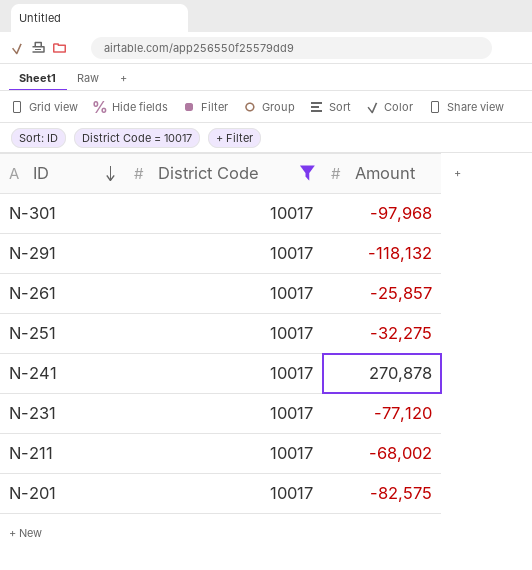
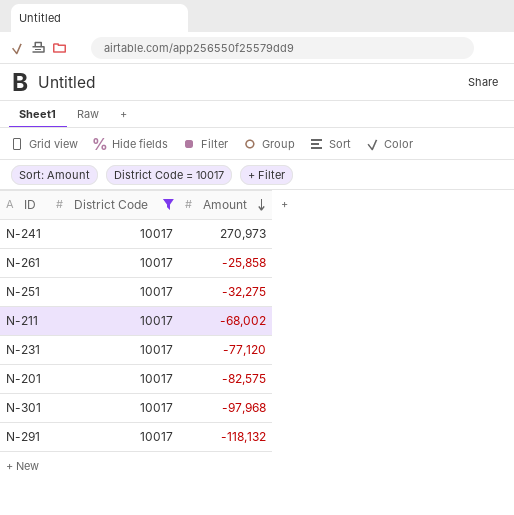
row order: ID descending -> Amount descending
N-241 | Amount: 270,878 -> 270,973
N-261 | Amount: -25,857 -> -25,858

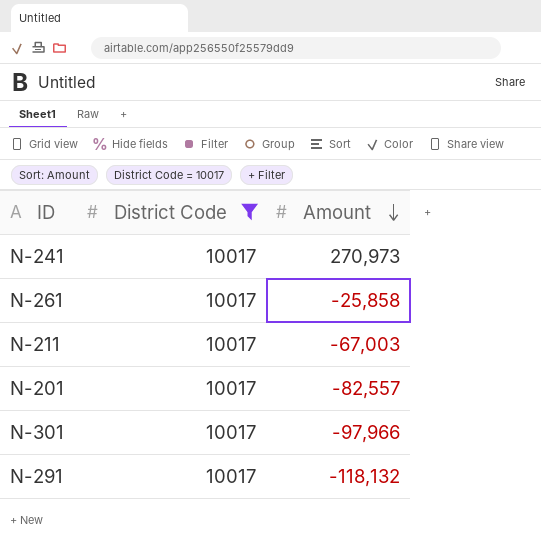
row N-251: 10017 | -32,275 -> none
row N-231: 10017 | -77,120 -> none
N-211 | Amount: -68,002 -> -67,003
N-201 | Amount: -82,575 -> -82,557
N-301 | Amount: -97,968 -> -97,966

